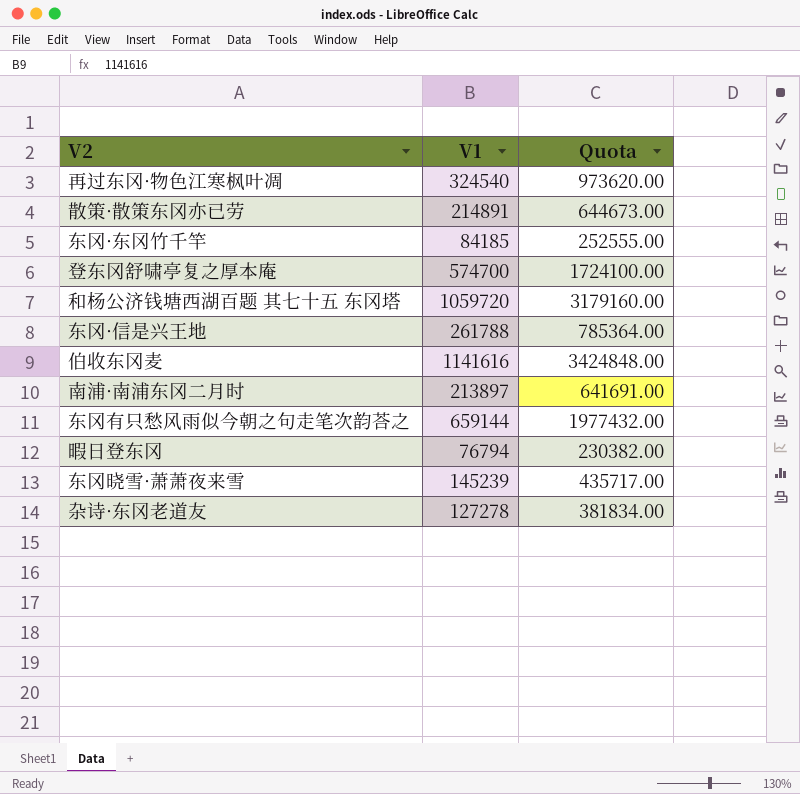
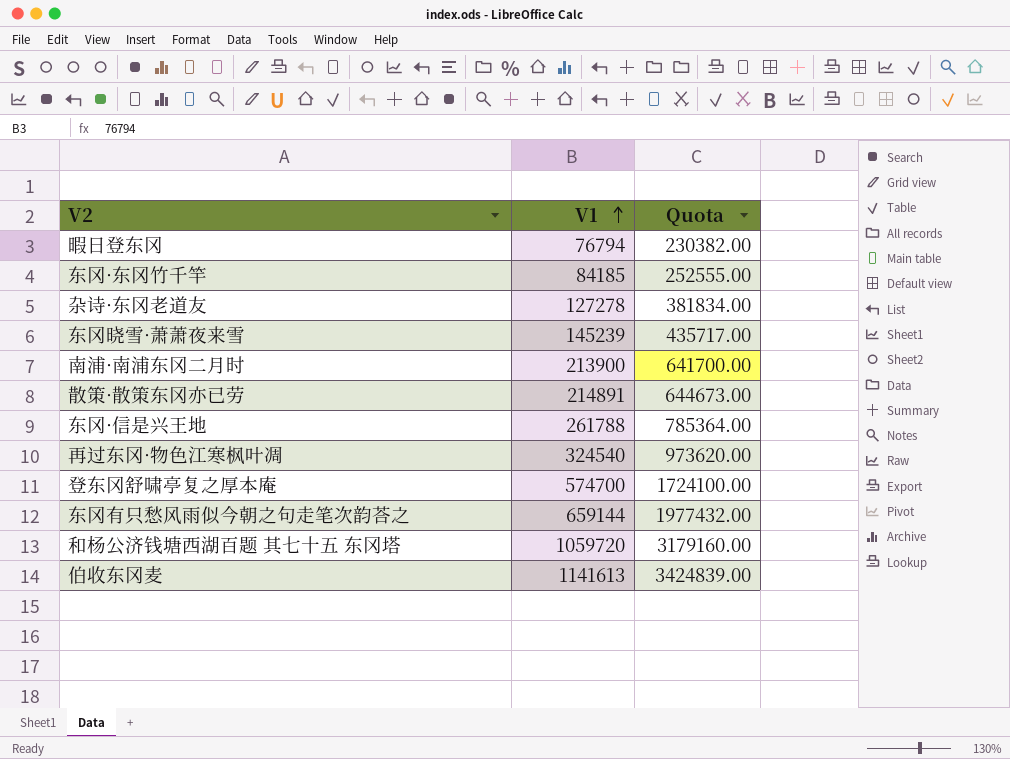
row order: none -> V1 ascending
南浦·南浦东冈二月时 | V1: 213897 -> 213900
南浦·南浦东冈二月时 | Quota: 641691.00 -> 641700.00
伯收东冈麦 | V1: 1141616 -> 1141613
伯收东冈麦 | Quota: 3424848.00 -> 3424839.00

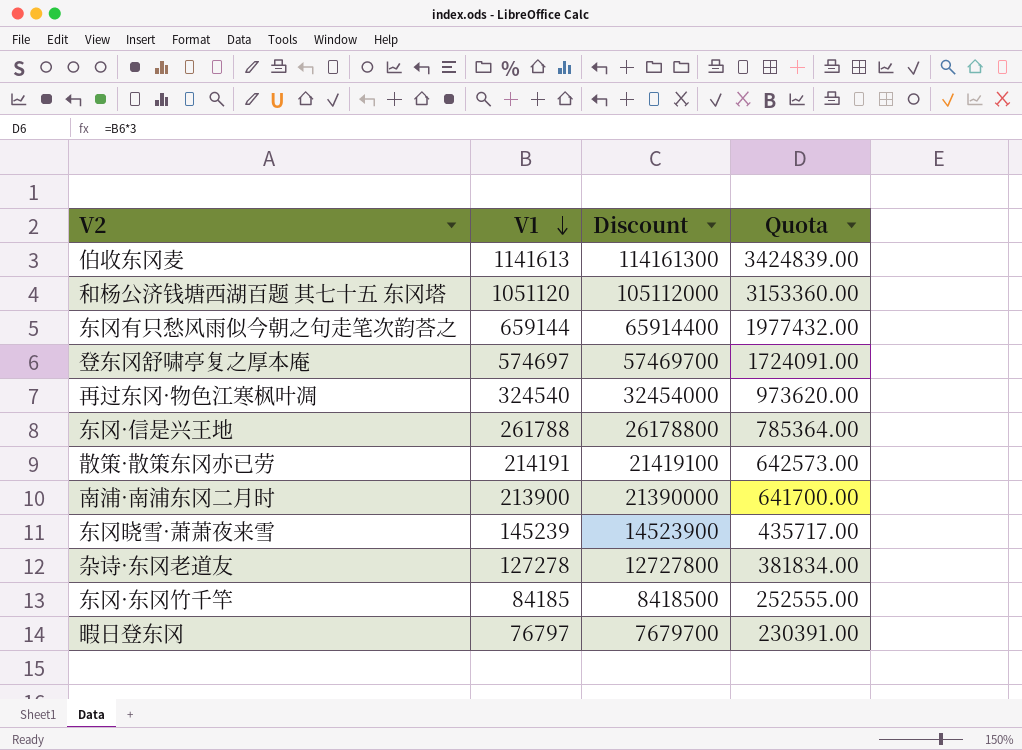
row order: V1 ascending -> V1 descending
column Discount | formula: none -> [V1] * 100
和杨公济钱塘西湖百题 其七十五 东冈塔 | V1: 1059720 -> 1051120
和杨公济钱塘西湖百题 其七十五 东冈塔 | Quota: 3179160.00 -> 3153360.00
登东冈舒啸亭复之厚本庵 | V1: 574700 -> 574697
登东冈舒啸亭复之厚本庵 | Quota: 1724100.00 -> 1724091.00
散策·散策东冈亦已劳 | V1: 214891 -> 214191
散策·散策东冈亦已劳 | Quota: 644673.00 -> 642573.00
暇日登东冈 | V1: 76794 -> 76797
暇日登东冈 | Quota: 230382.00 -> 230391.00

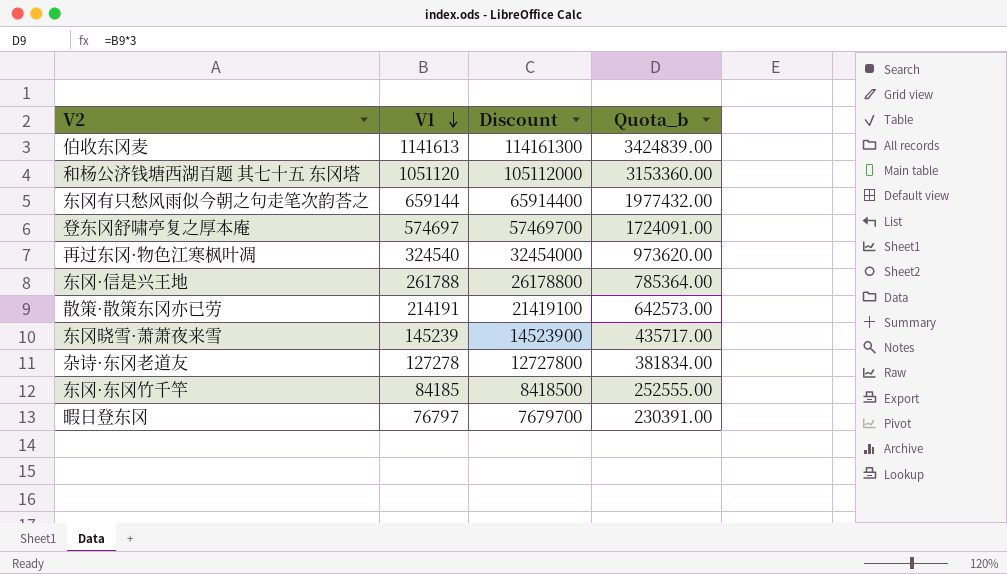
column name: Quota -> Quota_b
row 南浦·南浦东冈二月时: 213900 | 21390000 | 641700.00 -> none

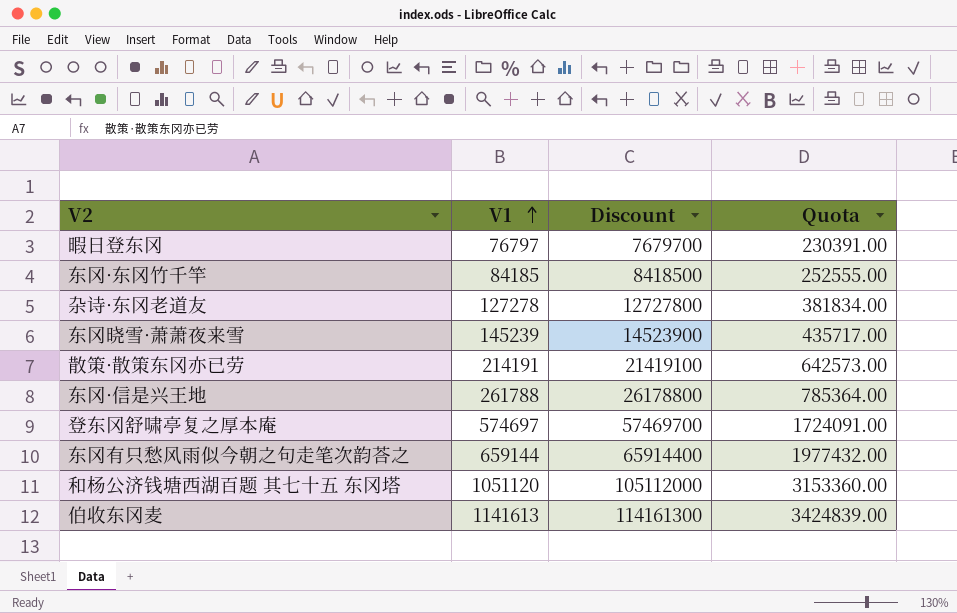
row order: V1 descending -> V1 ascending
column name: Quota_b -> Quota
row 再过东冈·物色江寒枫叶凋: 324540 | 32454000 | 973620.00 -> none

